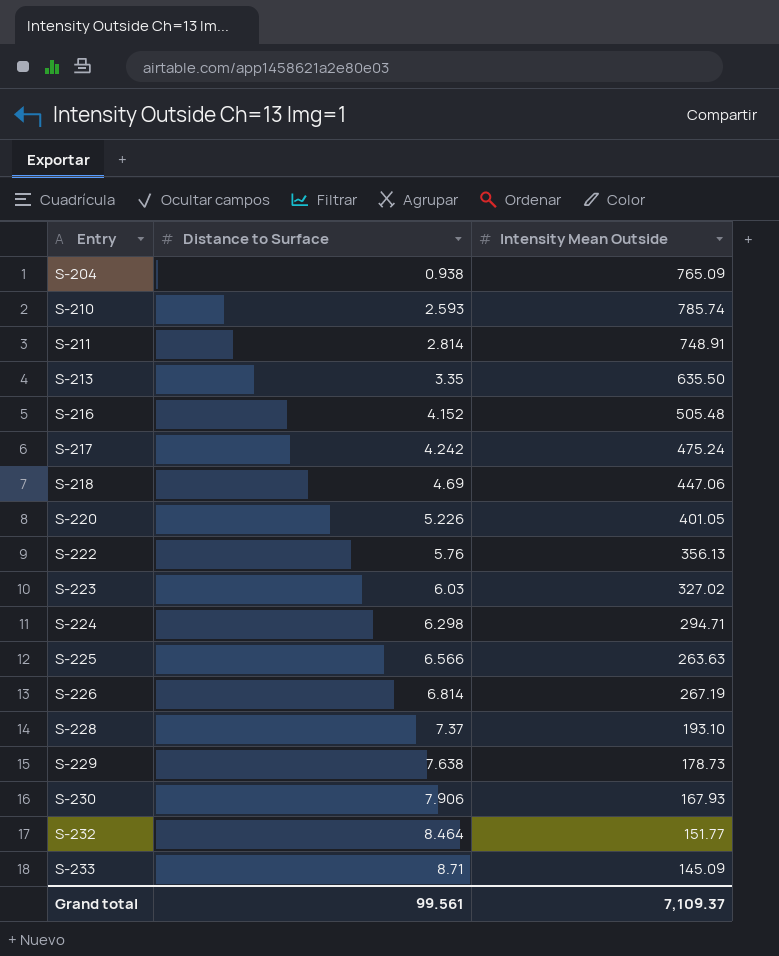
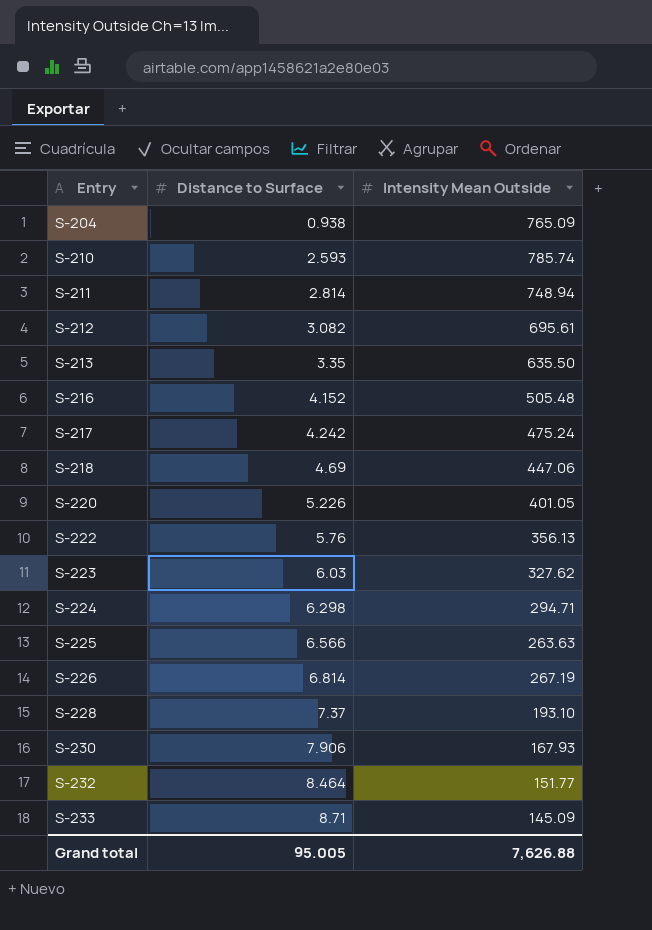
row S-229: 7.638 | 178.73 -> none
S-211 | Intensity Mean Outside: 748.91 -> 748.94
row S-212: none -> 3.082 | 695.61
S-223 | Intensity Mean Outside: 327.02 -> 327.62
Grand total | Distance to Surface: 99.561 -> 95.005
Grand total | Intensity Mean Outside: 7,109.37 -> 7,626.88

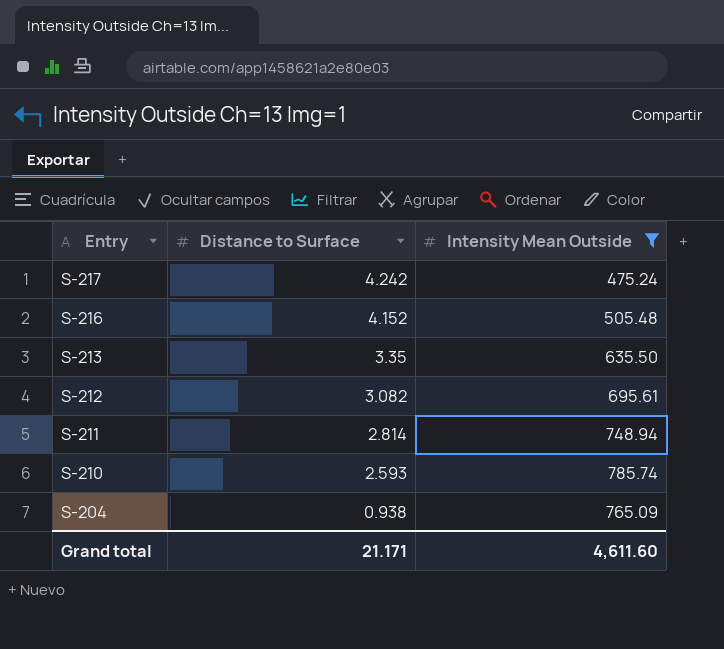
filter: none -> Intensity Mean Outside >= 475.24
row order: Entry ascending -> Entry descending
Grand total | Distance to Surface: 95.005 -> 21.171
Grand total | Intensity Mean Outside: 7,626.88 -> 4,611.60

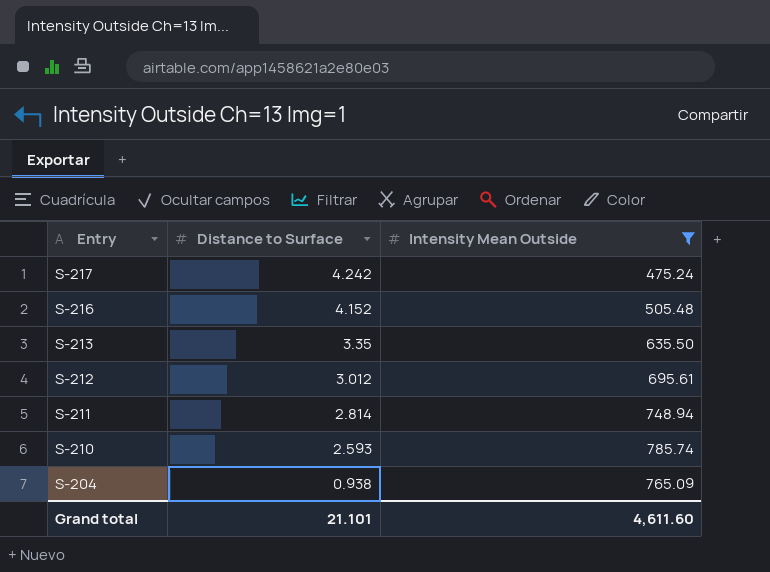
S-212 | Distance to Surface: 3.082 -> 3.012
Grand total | Distance to Surface: 21.171 -> 21.101

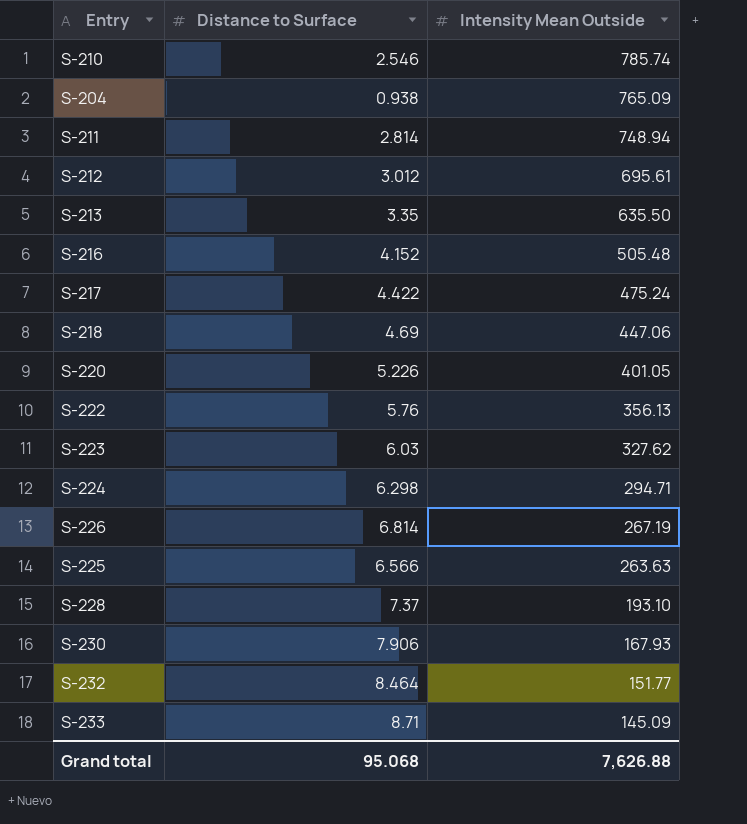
filter: Intensity Mean Outside >= 475.24 -> none
row order: Entry descending -> Intensity Mean Outside descending
S-210 | Distance to Surface: 2.593 -> 2.546
S-217 | Distance to Surface: 4.242 -> 4.422
Grand total | Distance to Surface: 21.101 -> 95.068
Grand total | Intensity Mean Outside: 4,611.60 -> 7,626.88

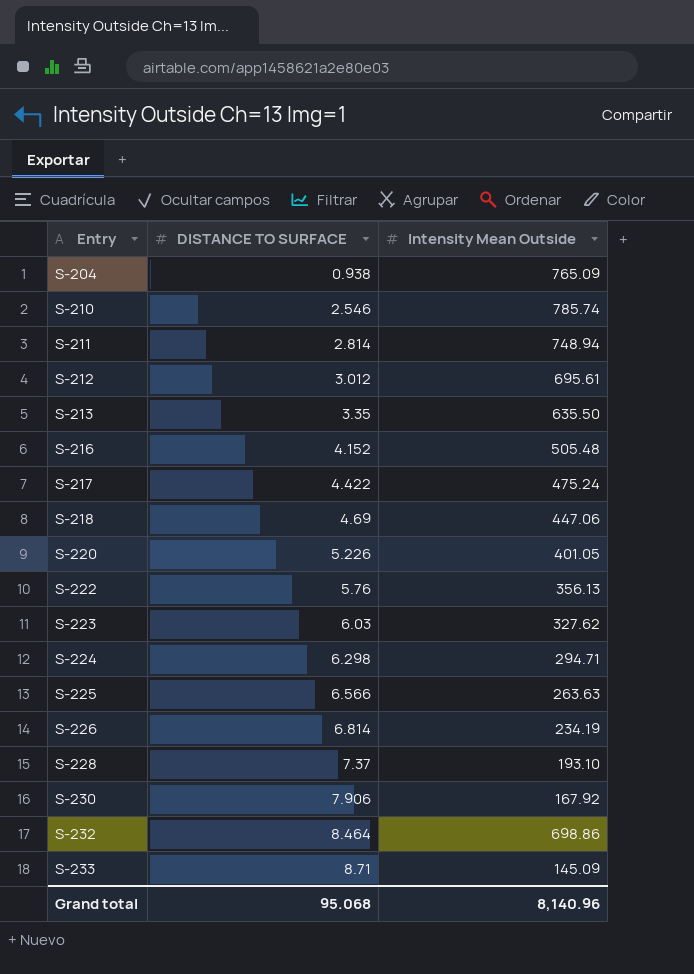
row order: Intensity Mean Outside descending -> Entry ascending
column name: Distance to Surface -> DISTANCE TO SURFACE
S-226 | Intensity Mean Outside: 267.19 -> 234.19
S-230 | Intensity Mean Outside: 167.93 -> 167.92
S-232 | Intensity Mean Outside: 151.77 -> 698.86
Grand total | Intensity Mean Outside: 7,626.88 -> 8,140.96

